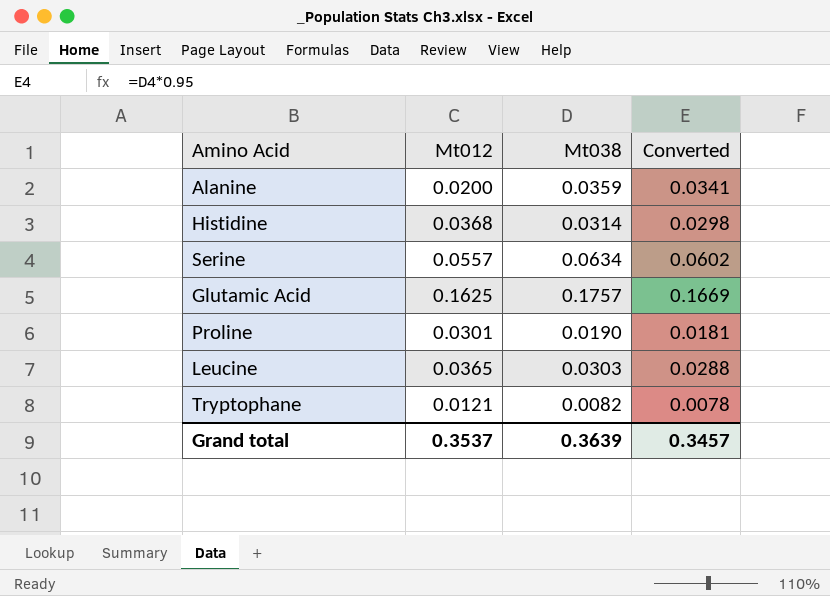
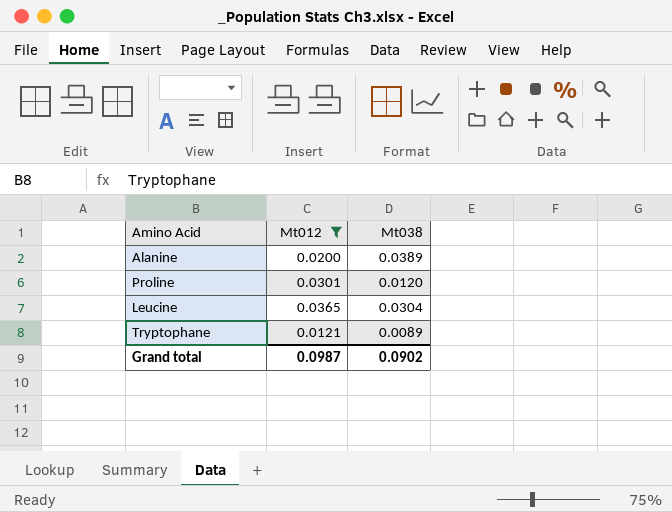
filter: none -> Mt012 <= 0.0365
column Converted | formula: [Mt038] * 0.95 -> none
Alanine | Mt038: 0.0359 -> 0.0389
Proline | Mt038: 0.0190 -> 0.0120
Leucine | Mt038: 0.0303 -> 0.0304
Tryptophane | Mt038: 0.0082 -> 0.0089
Grand total | Mt012: 0.3537 -> 0.0987
Grand total | Mt038: 0.3639 -> 0.0902

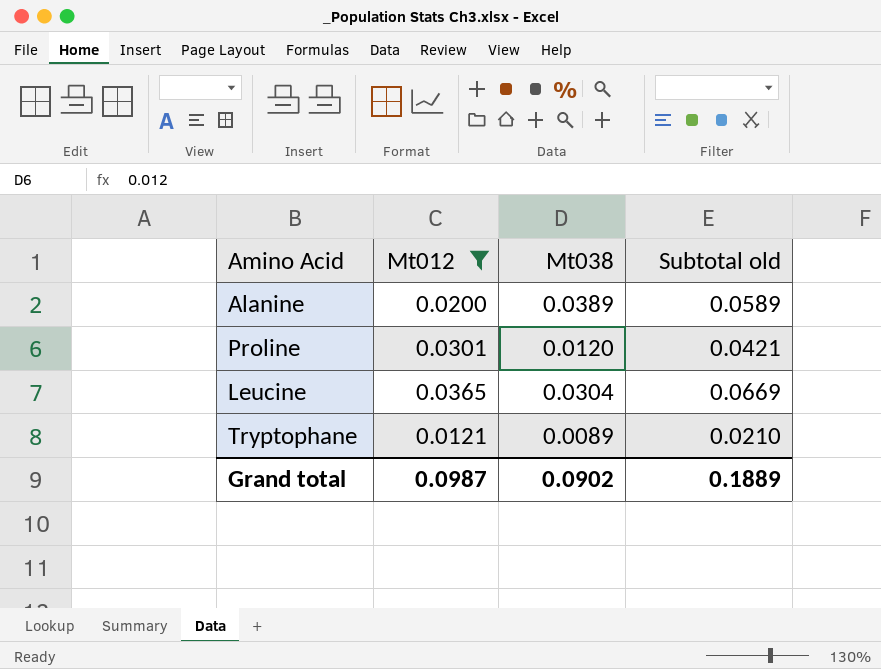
column Subtotal old | formula: none -> [Mt012] + [Mt038]

